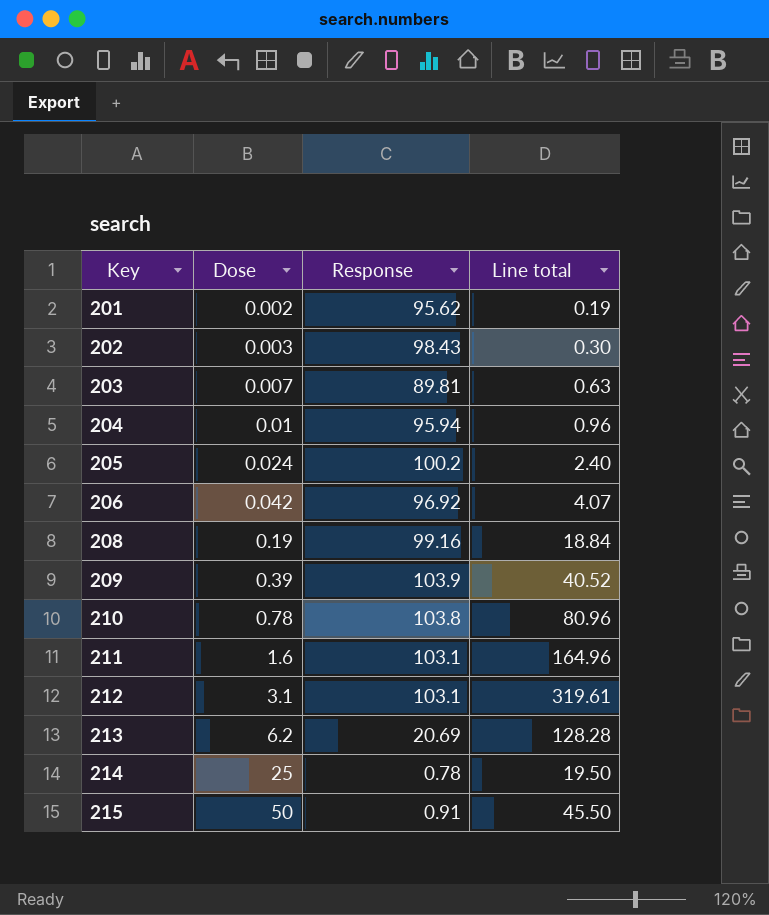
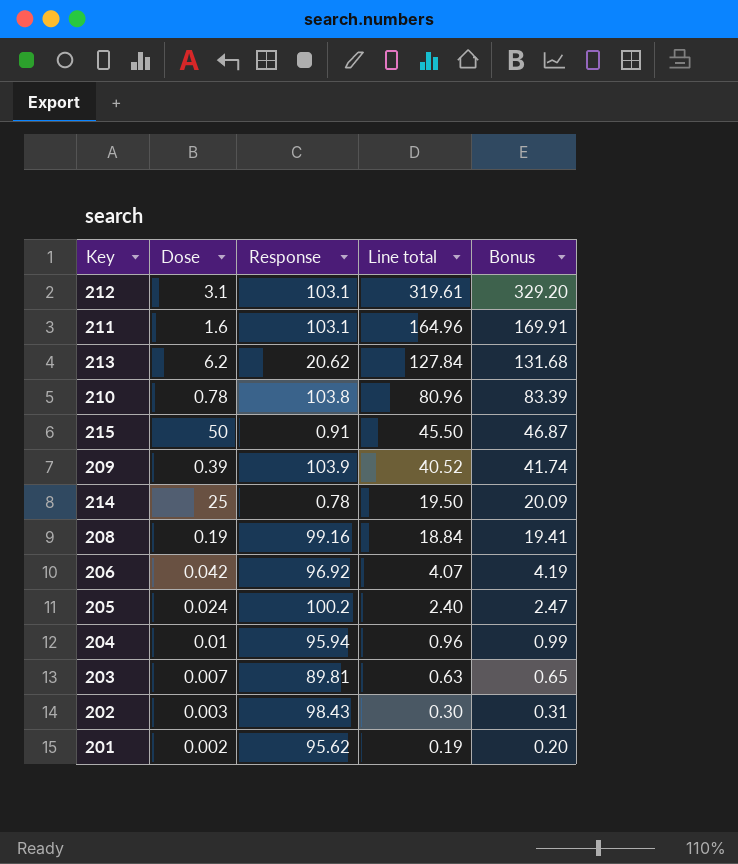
row order: Key ascending -> Line total descending
column Bonus | formula: none -> [Line total] * 1.03
213 | Response: 20.69 -> 20.62
213 | Line total: 128.28 -> 127.84

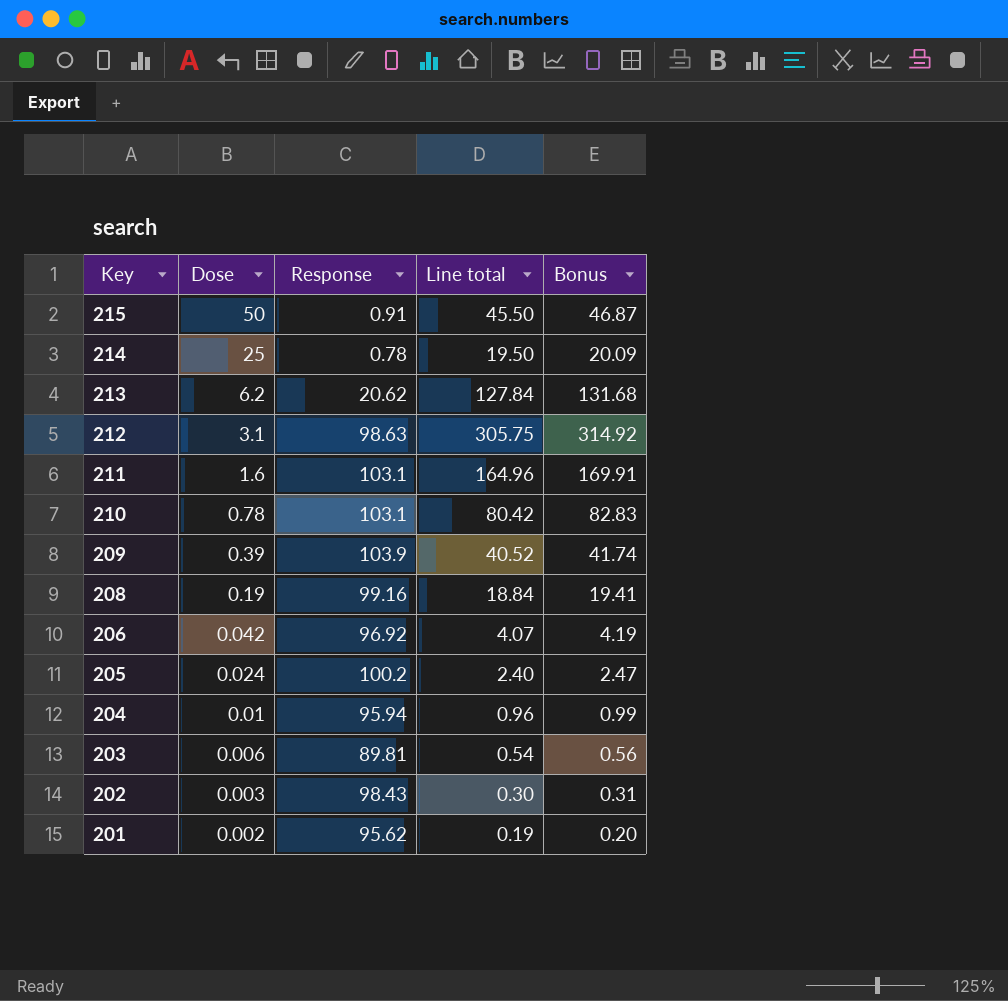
row order: Line total descending -> Key descending
212 | Response: 103.1 -> 98.63
212 | Line total: 319.61 -> 305.75
212 | Bonus: 329.20 -> 314.92
210 | Response: 103.8 -> 103.1
210 | Line total: 80.96 -> 80.42
210 | Bonus: 83.39 -> 82.83
203 | Dose: 0.007 -> 0.006
203 | Line total: 0.63 -> 0.54
203 | Bonus: 0.65 -> 0.56

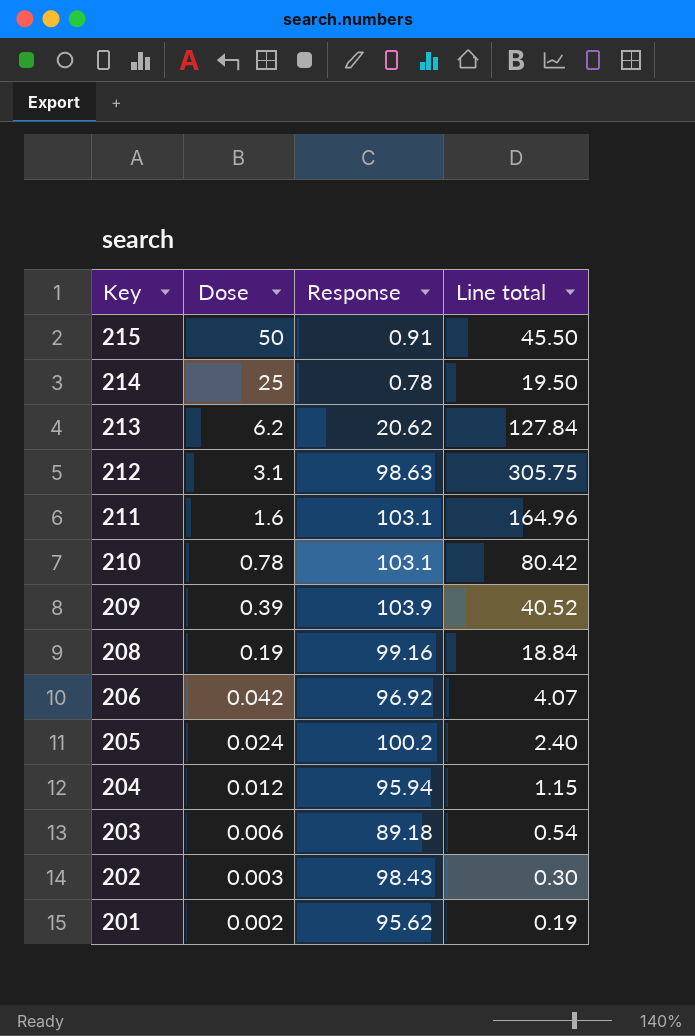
column Bonus | formula: [Line total] * 1.03 -> none
204 | Dose: 0.01 -> 0.012
204 | Line total: 0.96 -> 1.15
203 | Response: 89.81 -> 89.18

